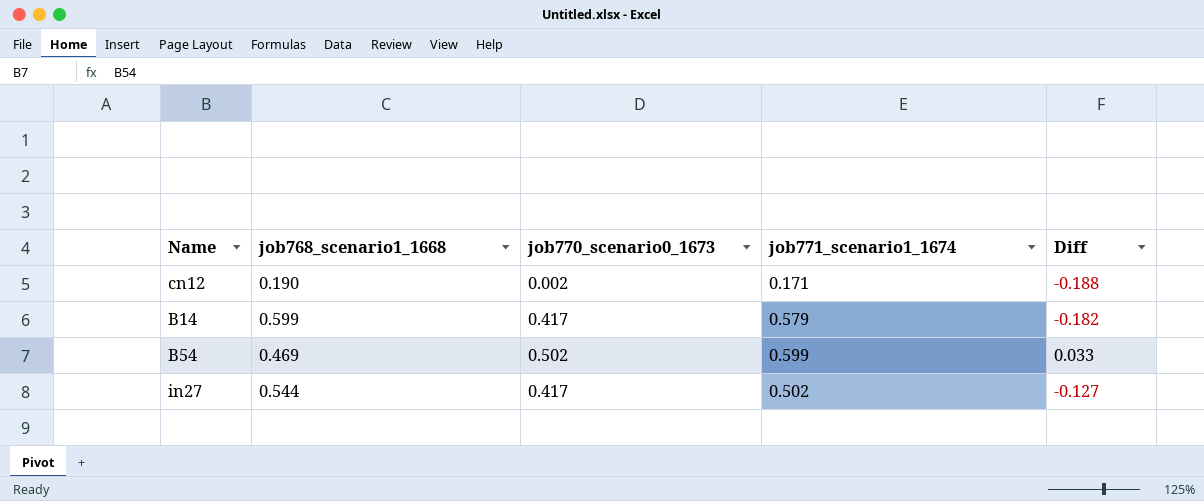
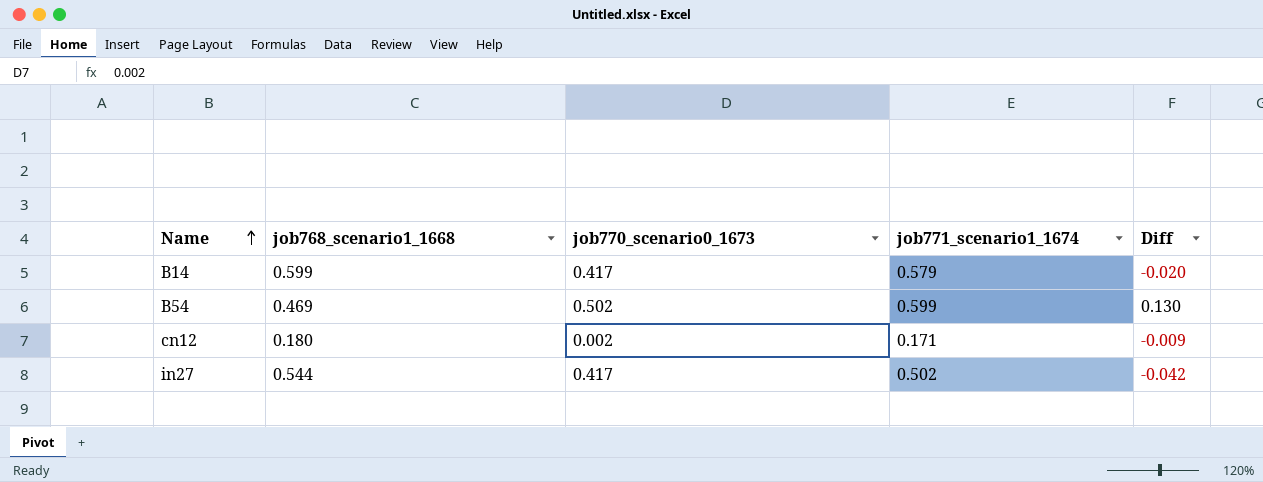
row order: none -> Name ascending
column Diff | formula: [job770_scenario0_1673] - [job768_scenario1_1668] -> [job771_scenario1_1674] - [job768_scenario1_1668]
cn12 | job768_scenario1_1668: 0.190 -> 0.180

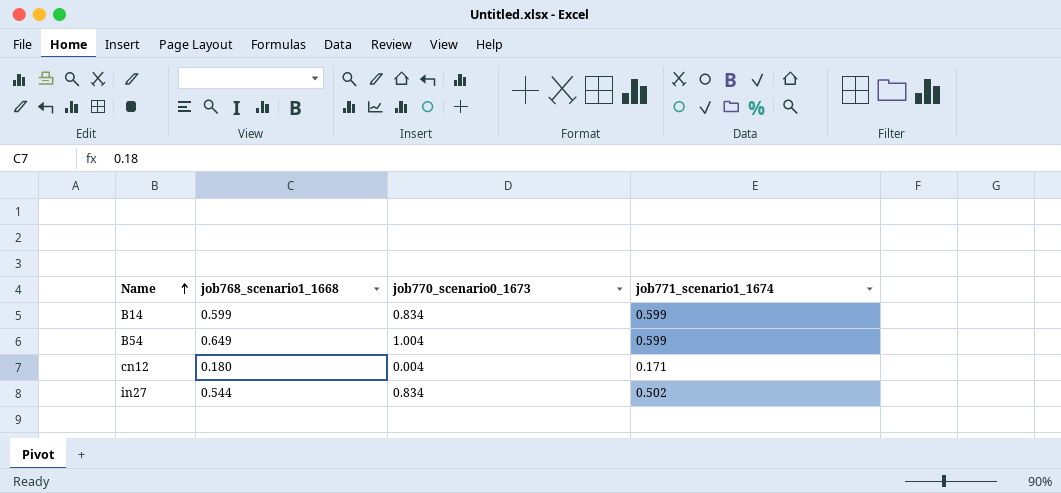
column Diff | formula: [job771_scenario1_1674] - [job768_scenario1_1668] -> none
B14 | job770_scenario0_1673: 0.417 -> 0.834
B14 | job771_scenario1_1674: 0.579 -> 0.599
B54 | job768_scenario1_1668: 0.469 -> 0.649
B54 | job770_scenario0_1673: 0.502 -> 1.004
cn12 | job770_scenario0_1673: 0.002 -> 0.004
in27 | job770_scenario0_1673: 0.417 -> 0.834

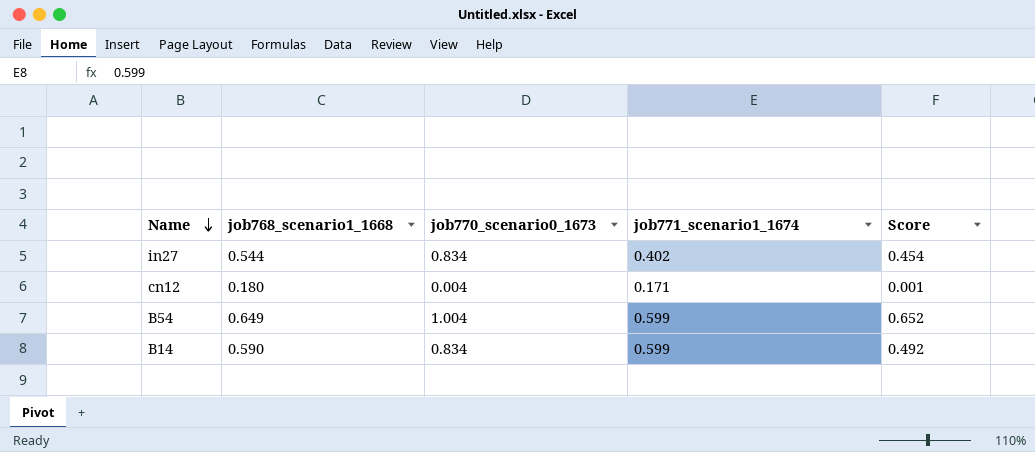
row order: Name ascending -> Name descending
column Score | formula: none -> [job768_scenario1_1668] * [job770_scenario0_1673]
in27 | job771_scenario1_1674: 0.502 -> 0.402
B14 | job768_scenario1_1668: 0.599 -> 0.590

